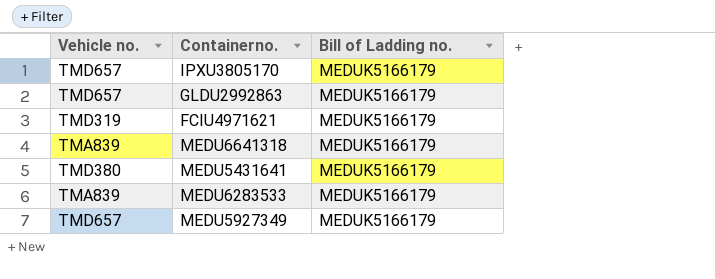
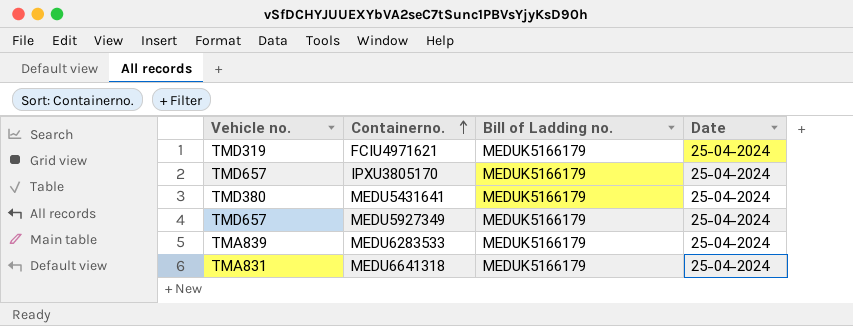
row order: none -> Containerno. ascending
column Date | position: none -> 4
row GLDU2992863: TMD657 | MEDUK5166179 -> none
MEDU6641318 | Vehicle no.: TMA839 -> TMA831

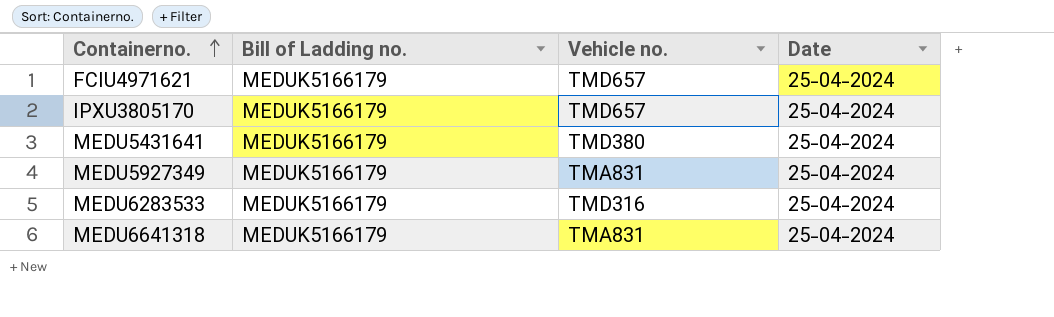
column Vehicle no. | position: 1 -> 3
FCIU4971621 | Vehicle no.: TMD319 -> TMD657
MEDU5927349 | Vehicle no.: TMD657 -> TMA831
MEDU6283533 | Vehicle no.: TMA839 -> TMD316

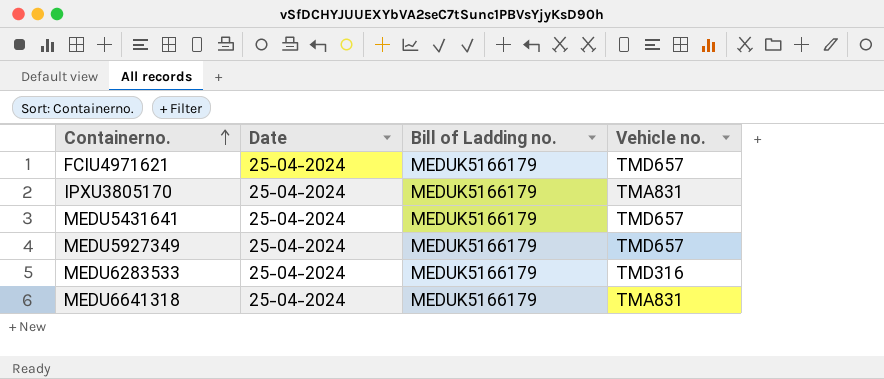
column Date | position: 4 -> 2
IPXU3805170 | Vehicle no.: TMD657 -> TMA831
MEDU5431641 | Vehicle no.: TMD380 -> TMD657
MEDU5927349 | Vehicle no.: TMA831 -> TMD657

